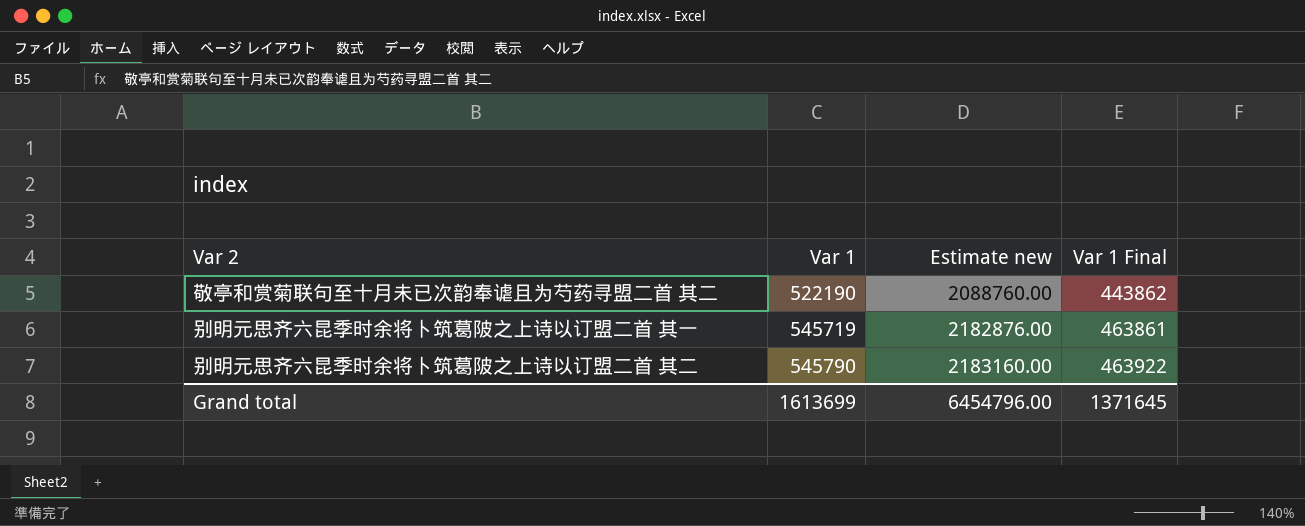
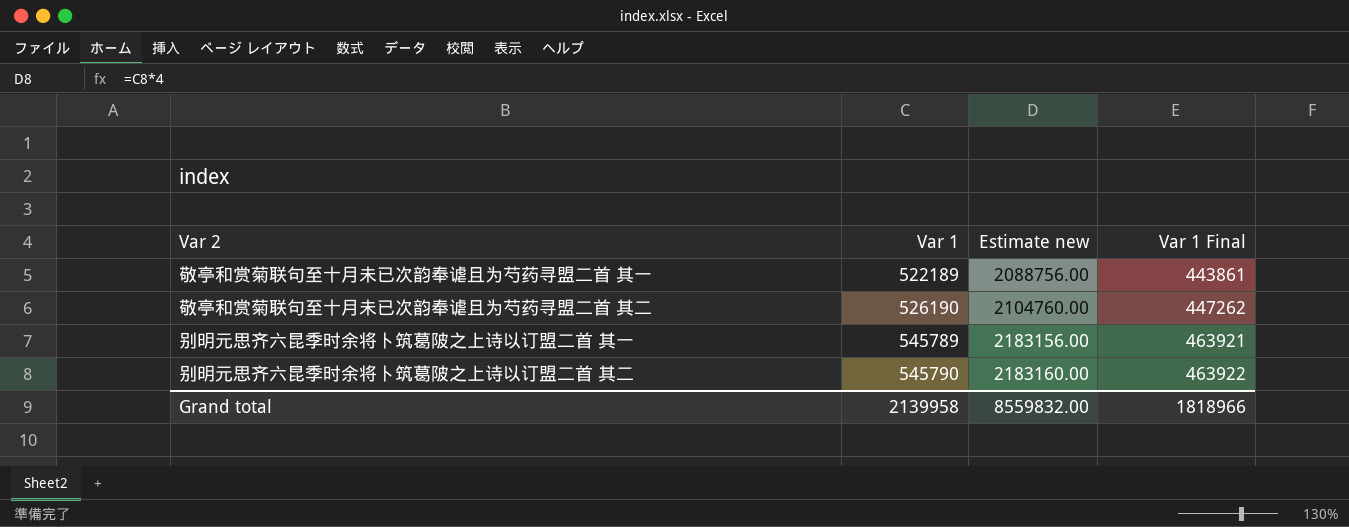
row 敬亭和赏菊联句至十月未已次韵奉谑且为芍药寻盟二首 其一: none -> 522189 | 2088756.00 | 443861
敬亭和赏菊联句至十月未已次韵奉谑且为芍药寻盟二首 其二 | Var 1: 522190 -> 526190
敬亭和赏菊联句至十月未已次韵奉谑且为芍药寻盟二首 其二 | Estimate new: 2088760.00 -> 2104760.00
敬亭和赏菊联句至十月未已次韵奉谑且为芍药寻盟二首 其二 | Var 1 Final: 443862 -> 447262
别明元思齐六昆季时余将卜筑葛陂之上诗以订盟二首 其一 | Var 1: 545719 -> 545789
别明元思齐六昆季时余将卜筑葛陂之上诗以订盟二首 其一 | Estimate new: 2182876.00 -> 2183156.00
别明元思齐六昆季时余将卜筑葛陂之上诗以订盟二首 其一 | Var 1 Final: 463861 -> 463921
Grand total | Var 1: 1613699 -> 2139958
Grand total | Estimate new: 6454796.00 -> 8559832.00
Grand total | Var 1 Final: 1371645 -> 1818966

